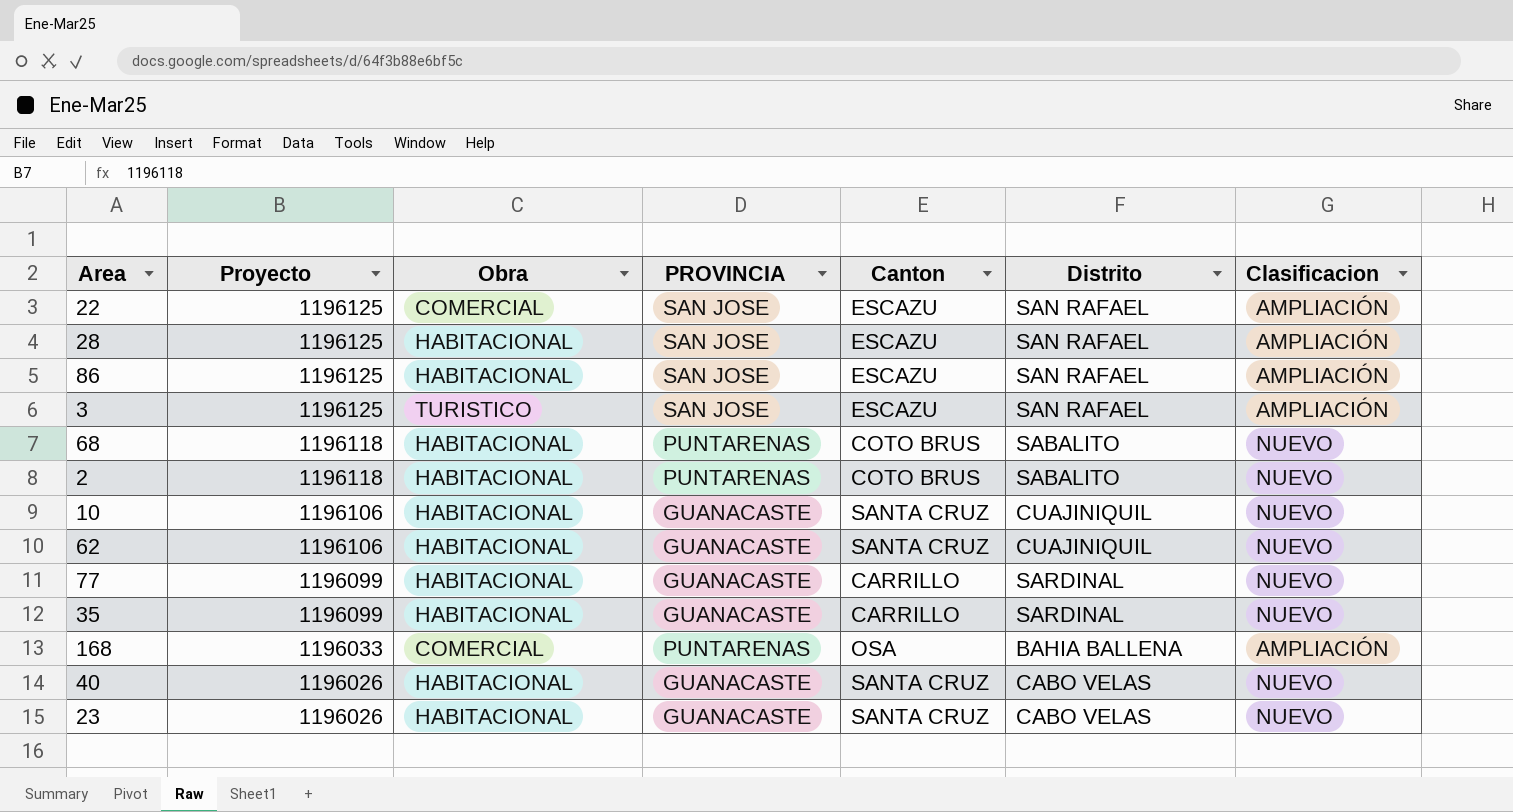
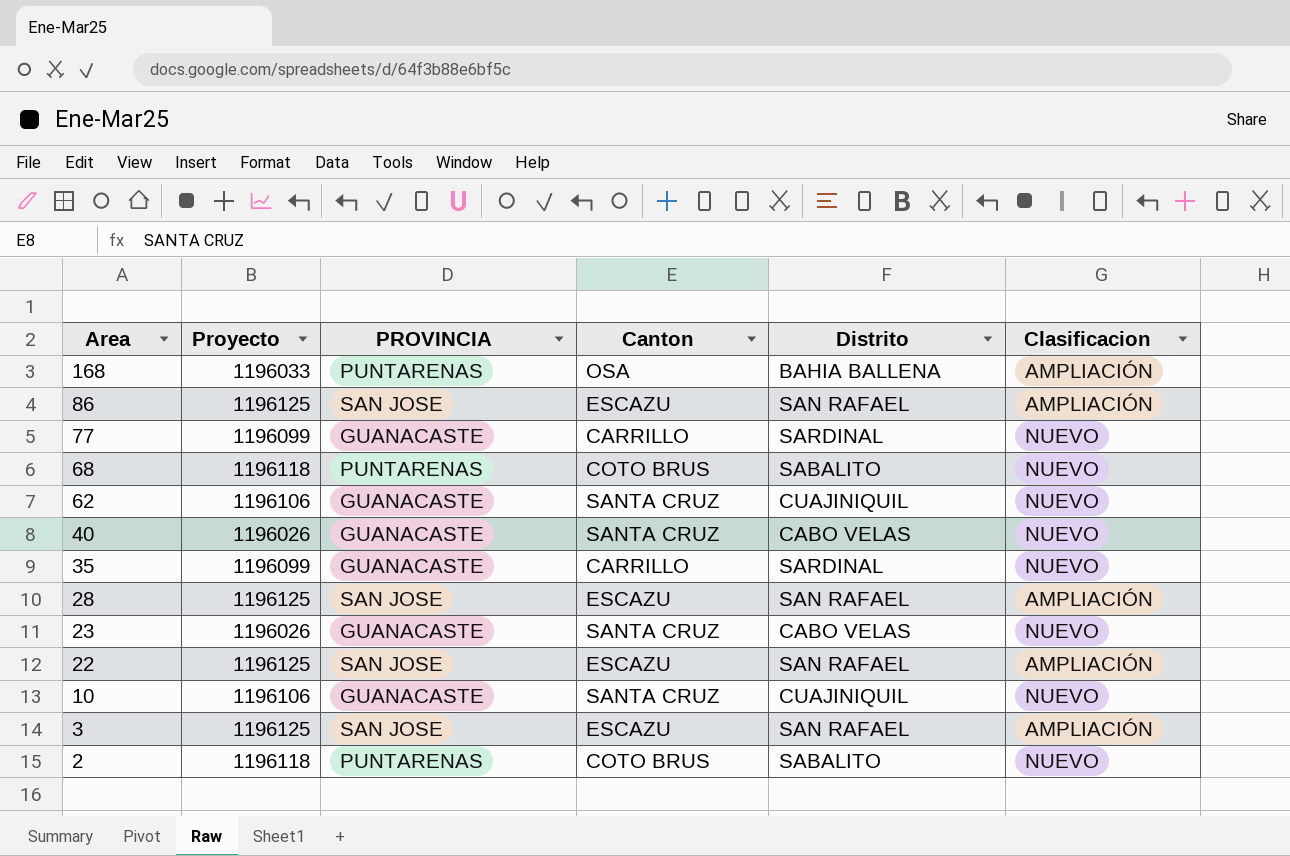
row order: Proyecto descending -> Area descending
column Obra | position: 3 -> none

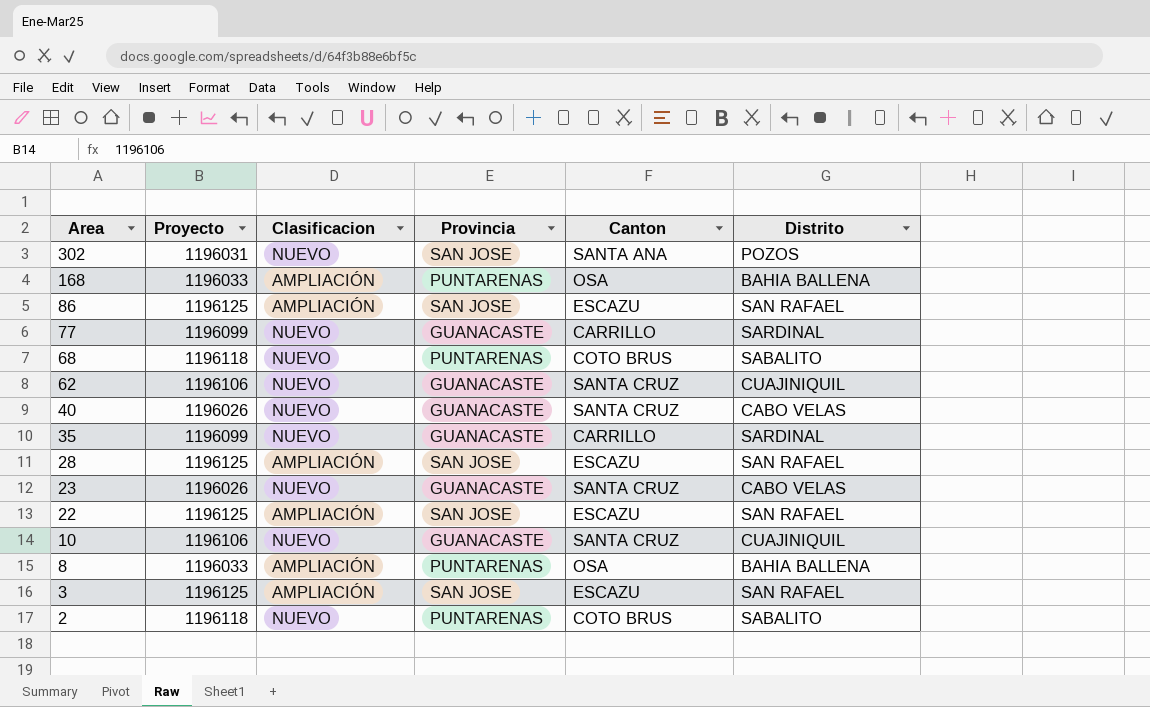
column Clasificacion | position: 6 -> 3
column name: PROVINCIA -> Provincia
row 302: none -> 1196031 | NUEVO | SAN JOSE | SANTA ANA | POZOS
row 8: none -> 1196033 | AMPLIACIÓN | PUNTARENAS | OSA | BAHIA BALLENA

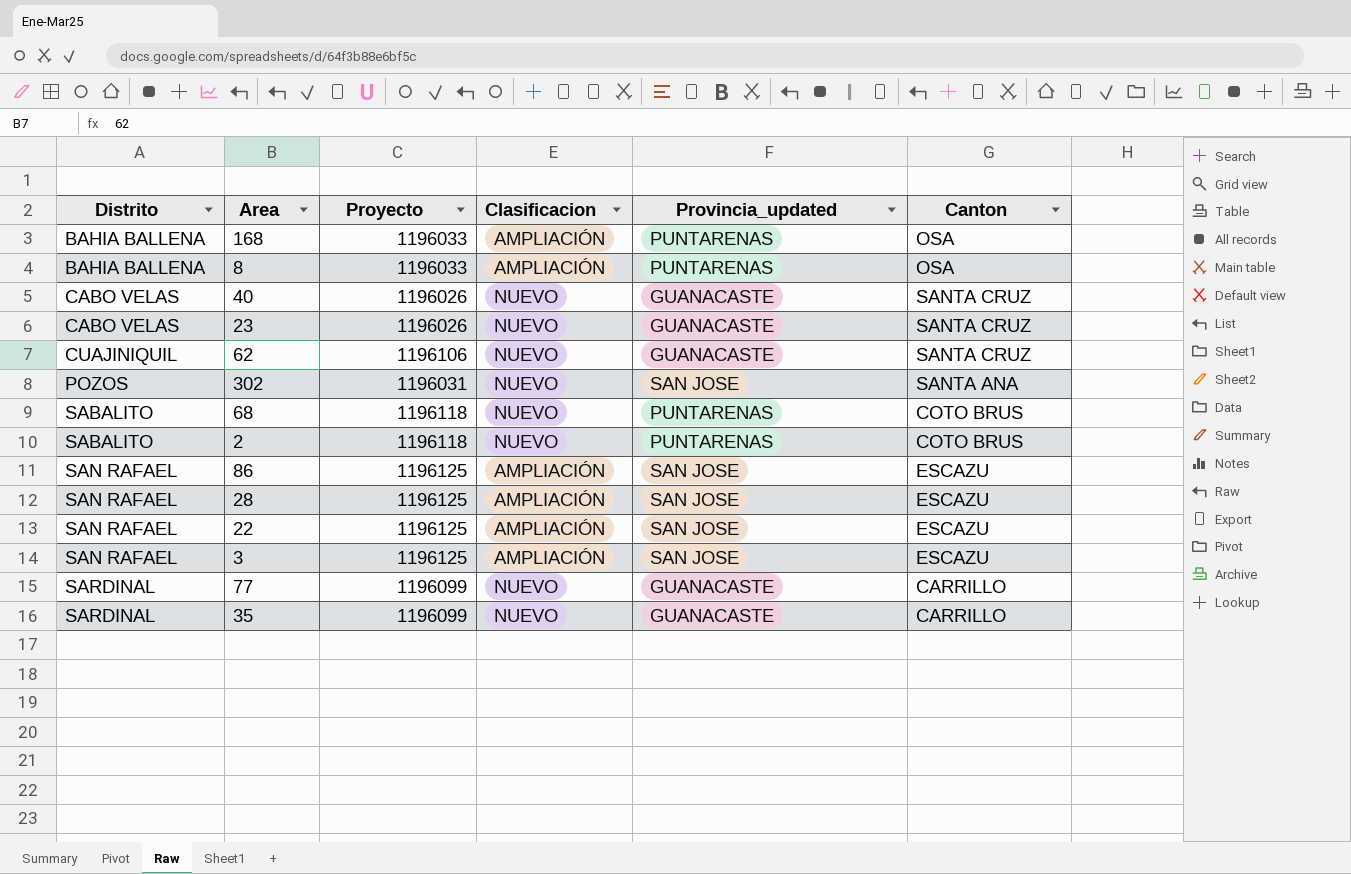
row order: Area descending -> Distrito ascending
column Distrito | position: 6 -> 1
column name: Provincia -> Provincia_updated
row 10: 1196106 | NUEVO | GUANACASTE | SANTA CRUZ | CUAJINIQUIL -> none

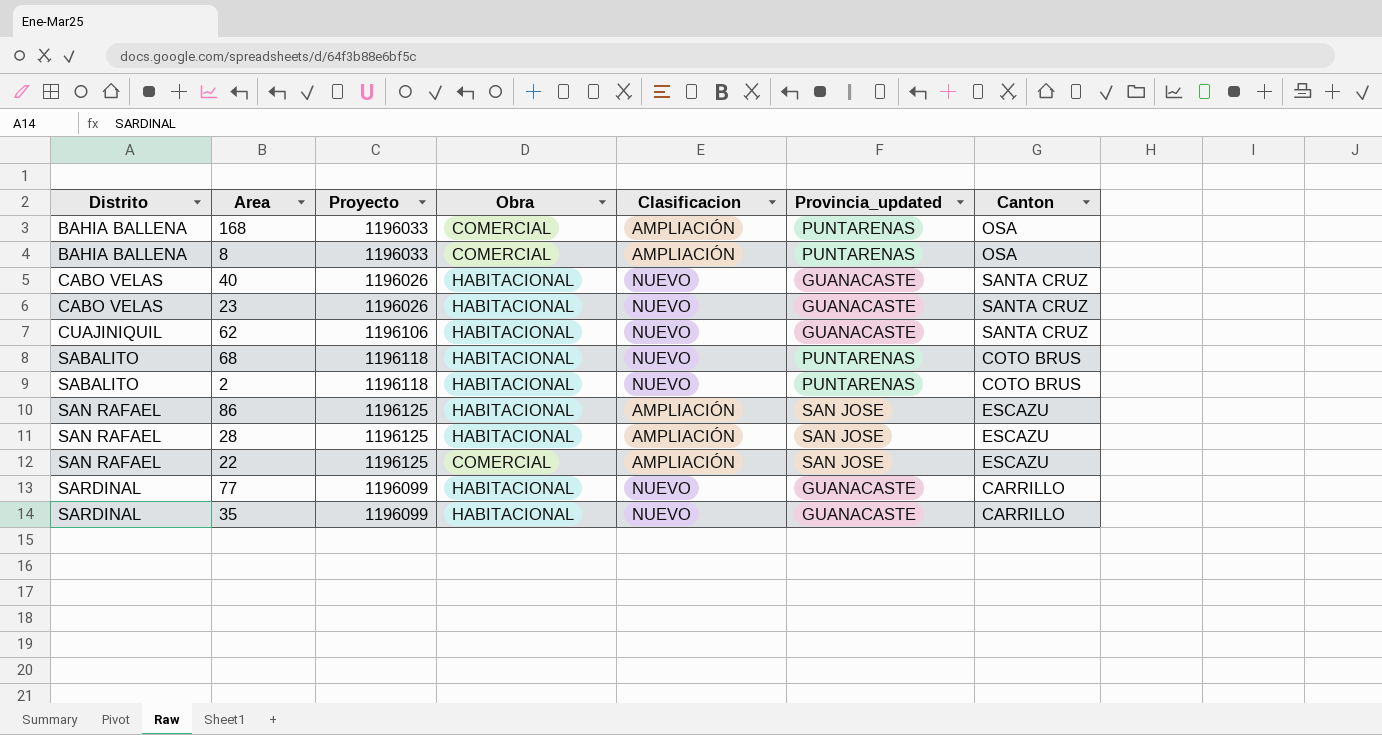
column Obra | position: none -> 4
row 302: POZOS | 1196031 | NUEVO | SAN JOSE | SANTA ANA -> none
row 3: SAN RAFAEL | 1196125 | AMPLIACIÓN | SAN JOSE | ESCAZU -> none

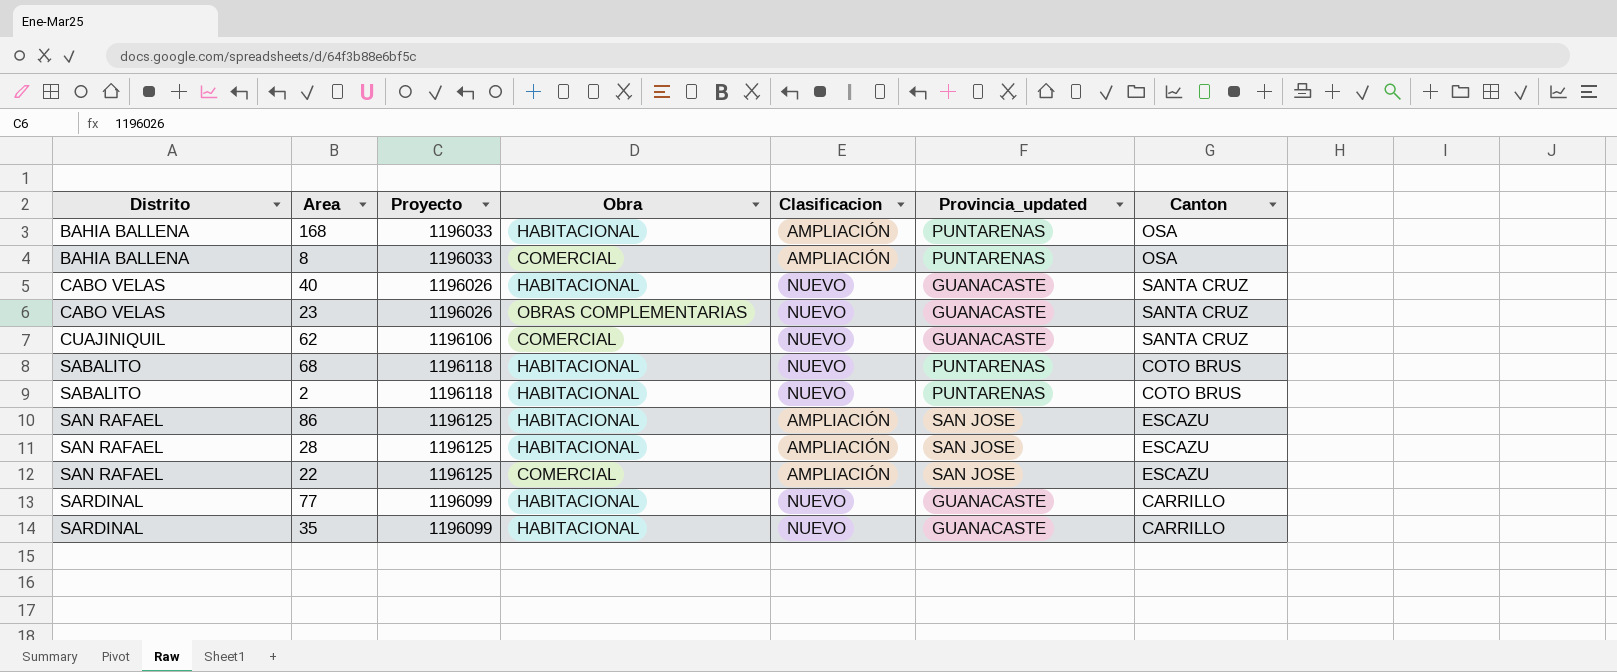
168 | Obra: COMERCIAL -> HABITACIONAL
23 | Obra: HABITACIONAL -> OBRAS COMPLEMENTARIAS
62 | Obra: HABITACIONAL -> COMERCIAL

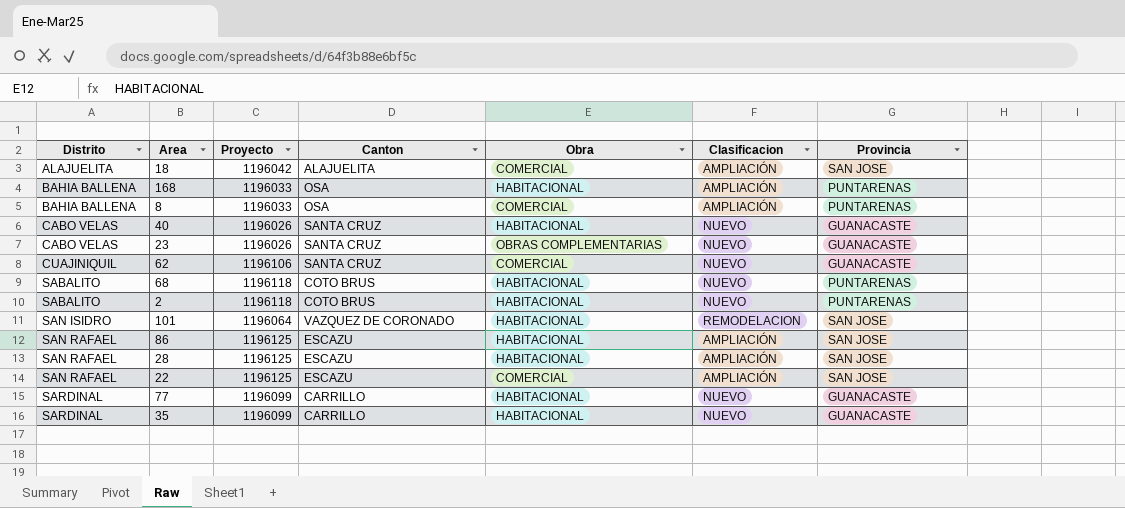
column Canton | position: 7 -> 4
column name: Provincia_updated -> Provincia
row 18: none -> ALAJUELITA | 1196042 | ALAJUELITA | COMERCIAL | AMPLIACIÓN | SAN JOSE
row 101: none -> SAN ISIDRO | 1196064 | VAZQUEZ DE CORONADO | HABITACIONAL | REMODELACION | SAN JOSE

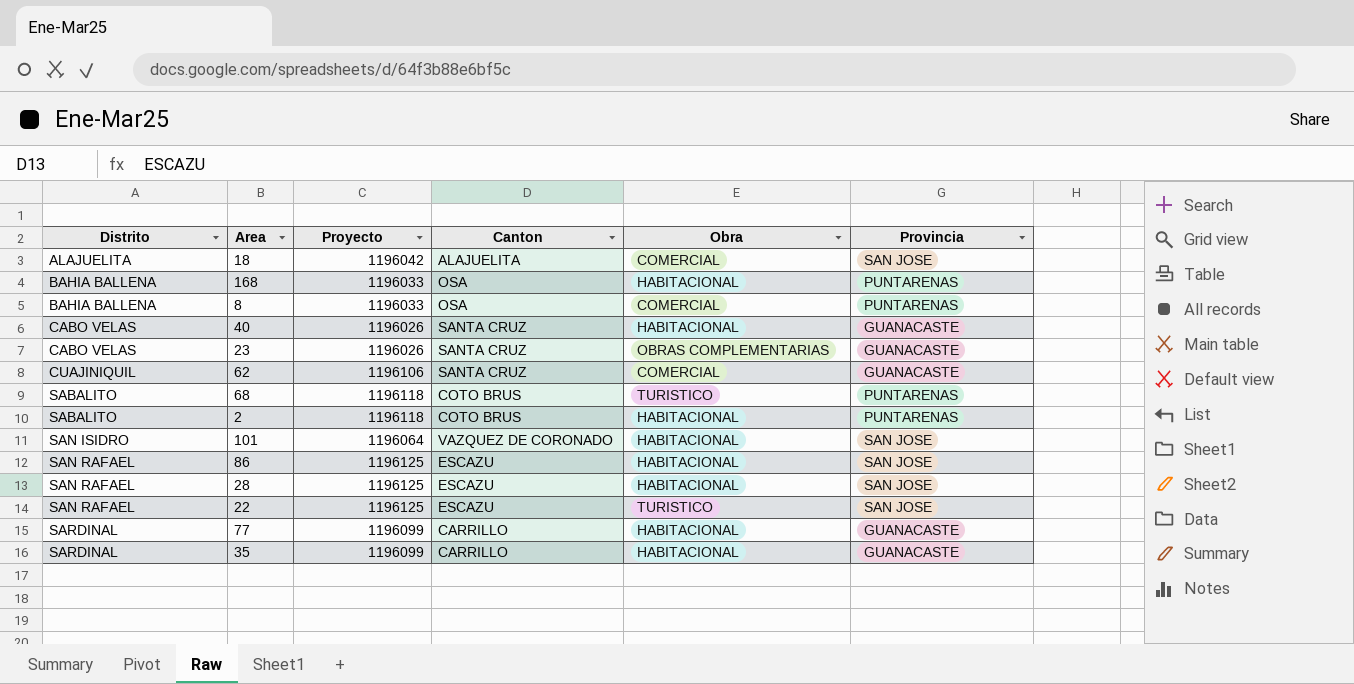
column Clasificacion | position: 6 -> none
68 | Obra: HABITACIONAL -> TURISTICO
22 | Obra: COMERCIAL -> TURISTICO

